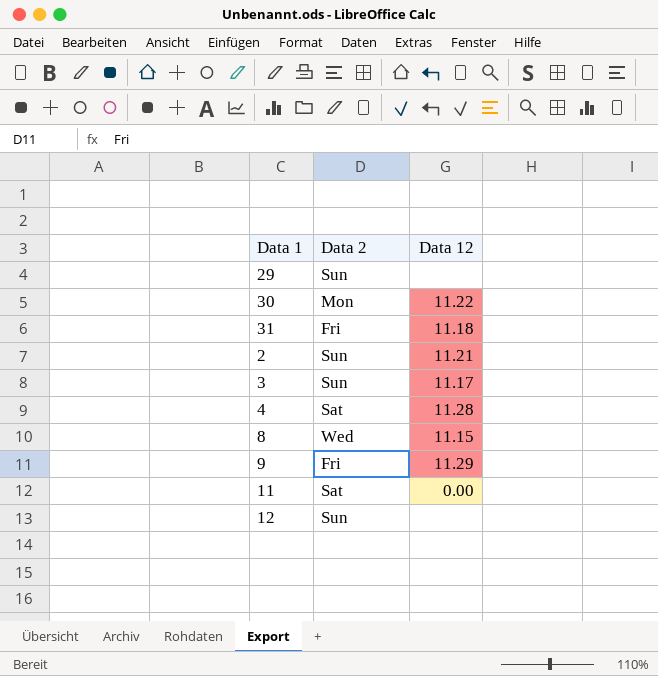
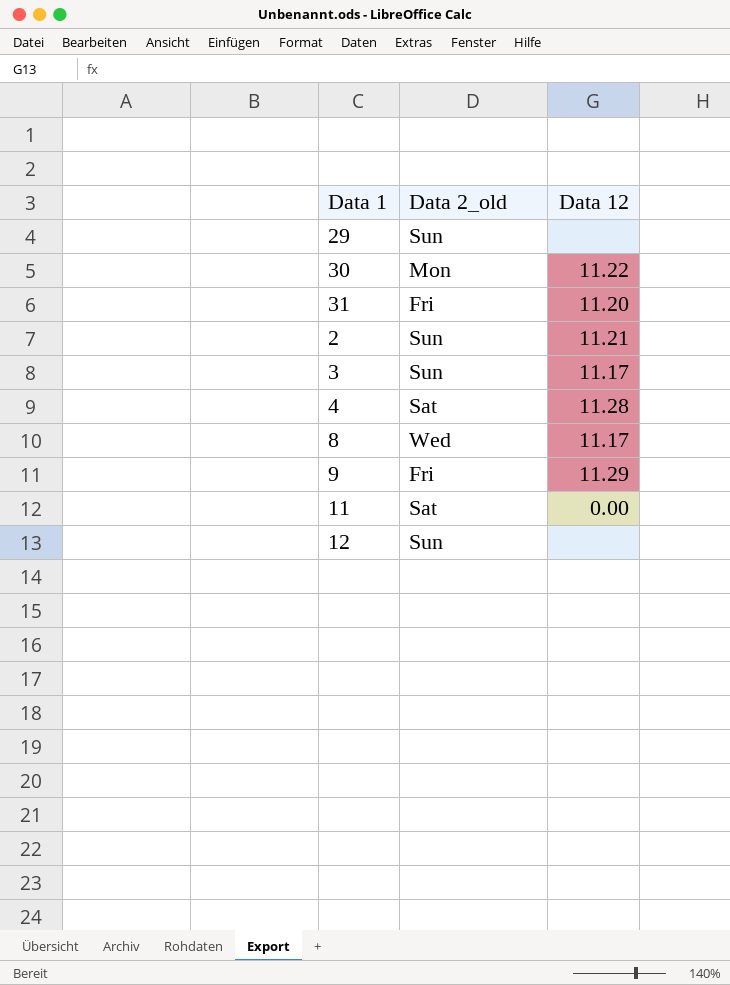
column name: Data 2 -> Data 2_old
31 | Data 12: 11.18 -> 11.20
8 | Data 12: 11.15 -> 11.17

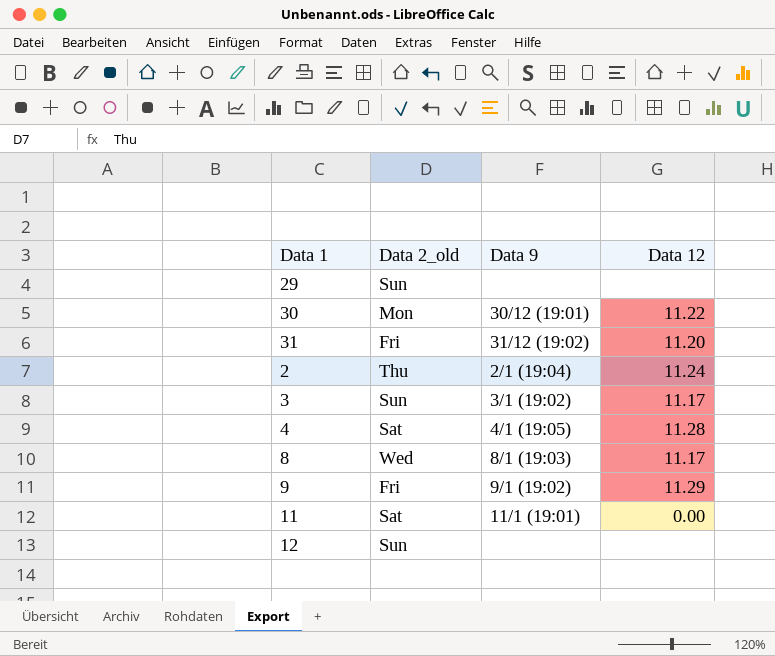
column Data 9 | position: none -> 3
2 | Data 2_old: Sun -> Thu
2 | Data 12: 11.21 -> 11.24

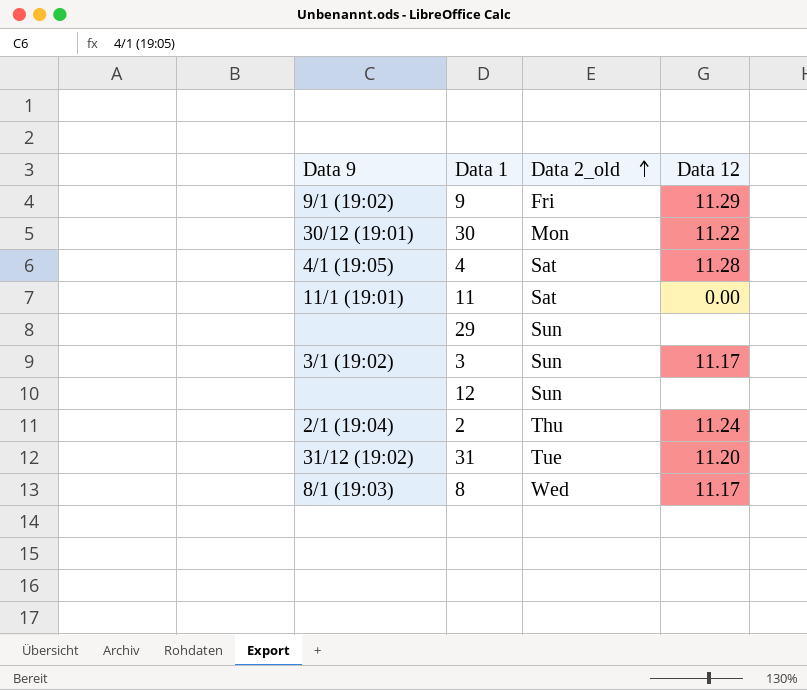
row order: none -> Data 2_old ascending
column Data 9 | position: 3 -> 1
31 | Data 2_old: Fri -> Tue

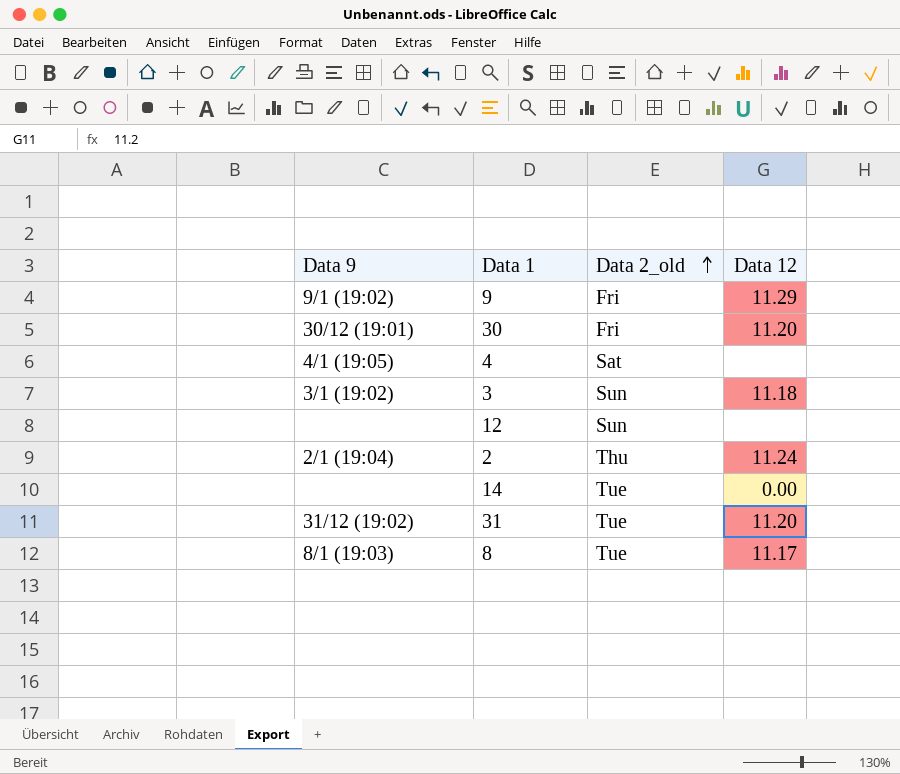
row 11: 11/1 (19:01) | Sat | 0.00 -> none
row 29: none | Sun | none -> none
30 | Data 2_old: Mon -> Fri
30 | Data 12: 11.22 -> 11.20
4 | Data 12: 11.28 -> none
3 | Data 12: 11.17 -> 11.18
row 14: none -> none | Tue | 0.00
8 | Data 2_old: Wed -> Tue

